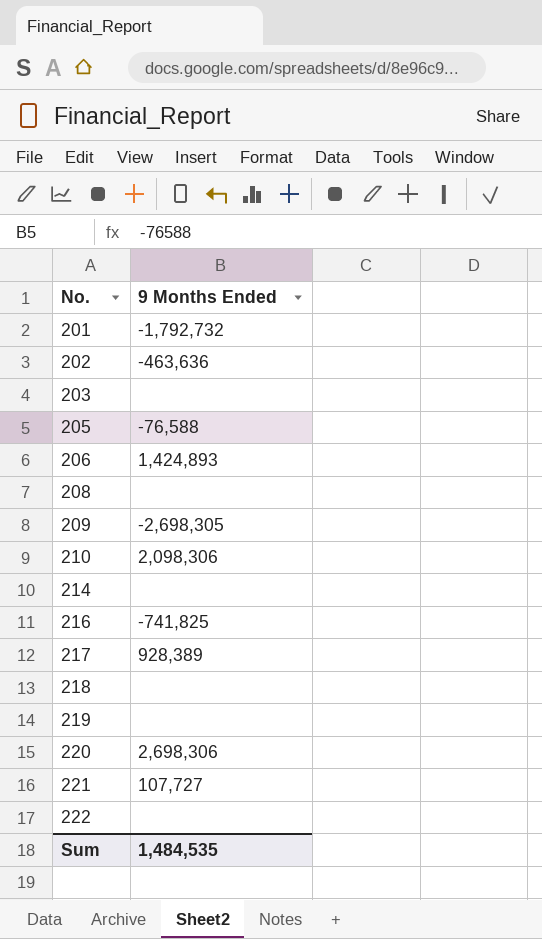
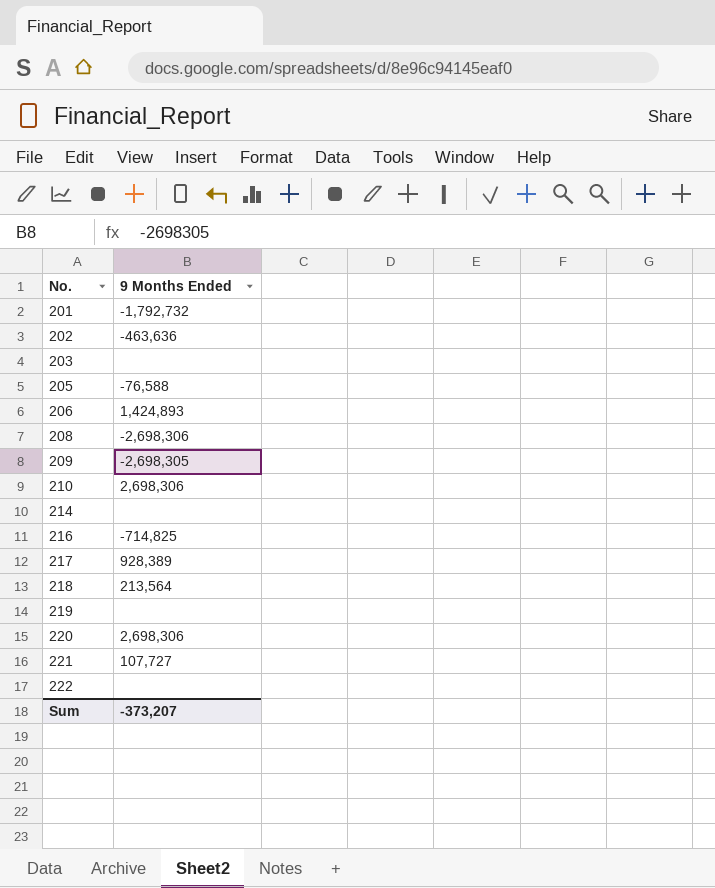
208 | 9 Months Ended: none -> -2,698,306
210 | 9 Months Ended: 2,098,306 -> 2,698,306
216 | 9 Months Ended: -741,825 -> -714,825
218 | 9 Months Ended: none -> 213,564
Sum | 9 Months Ended: 1,484,535 -> -373,207

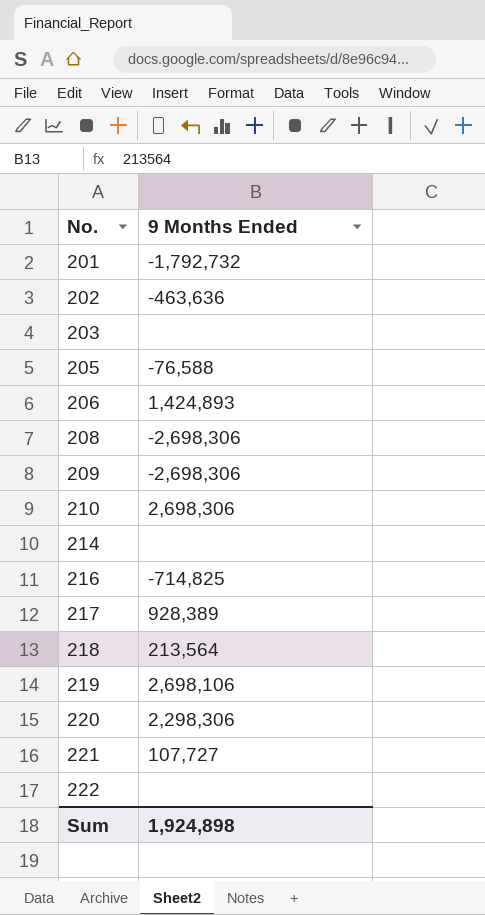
209 | 9 Months Ended: -2,698,305 -> -2,698,306
219 | 9 Months Ended: none -> 2,698,106
220 | 9 Months Ended: 2,698,306 -> 2,298,306
Sum | 9 Months Ended: -373,207 -> 1,924,898

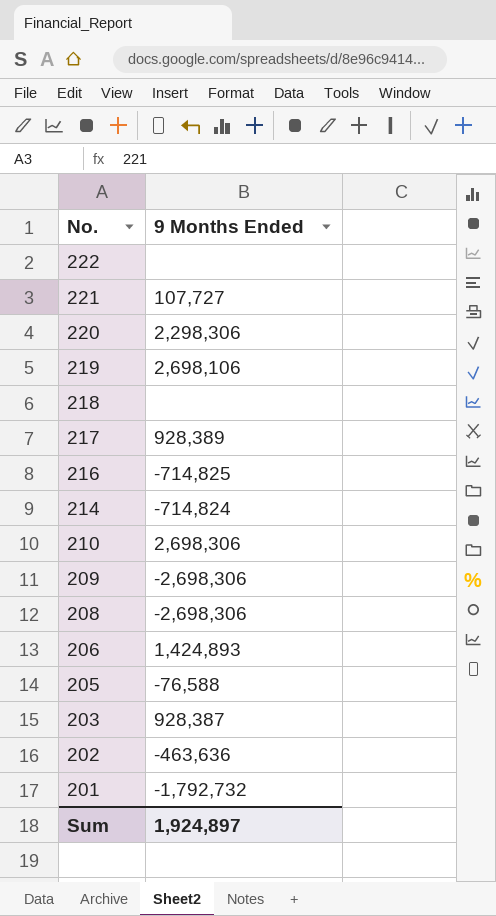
row order: No. ascending -> No. descending
218 | 9 Months Ended: 213,564 -> none
214 | 9 Months Ended: none -> -714,824
203 | 9 Months Ended: none -> 928,387
Sum | 9 Months Ended: 1,924,898 -> 1,924,897

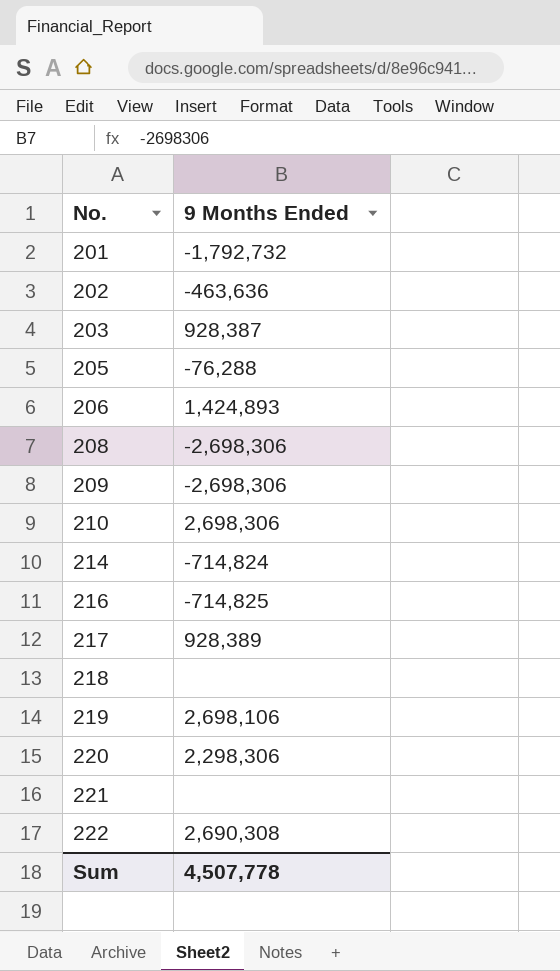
row order: No. descending -> No. ascending
205 | 9 Months Ended: -76,588 -> -76,288
221 | 9 Months Ended: 107,727 -> none
222 | 9 Months Ended: none -> 2,690,308
Sum | 9 Months Ended: 1,924,897 -> 4,507,778

